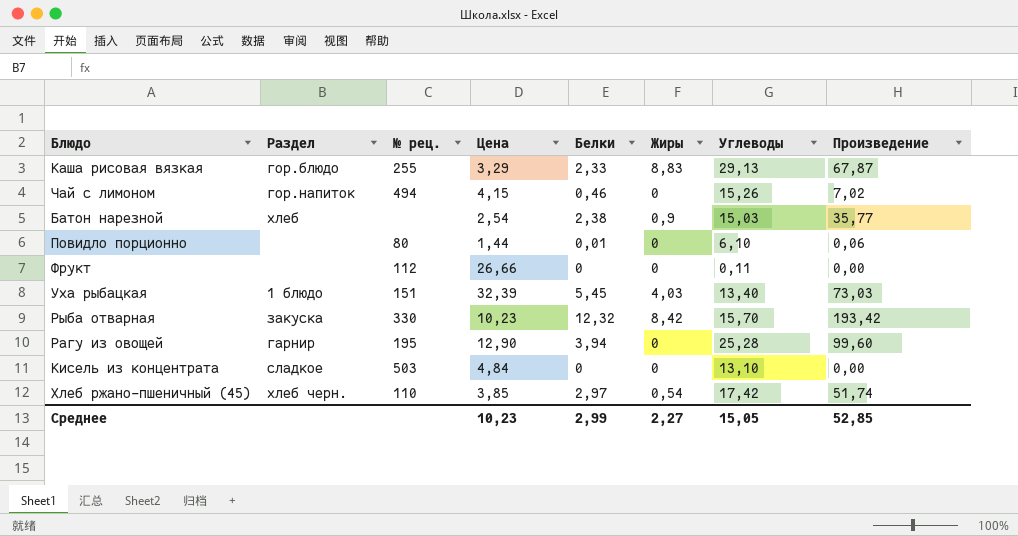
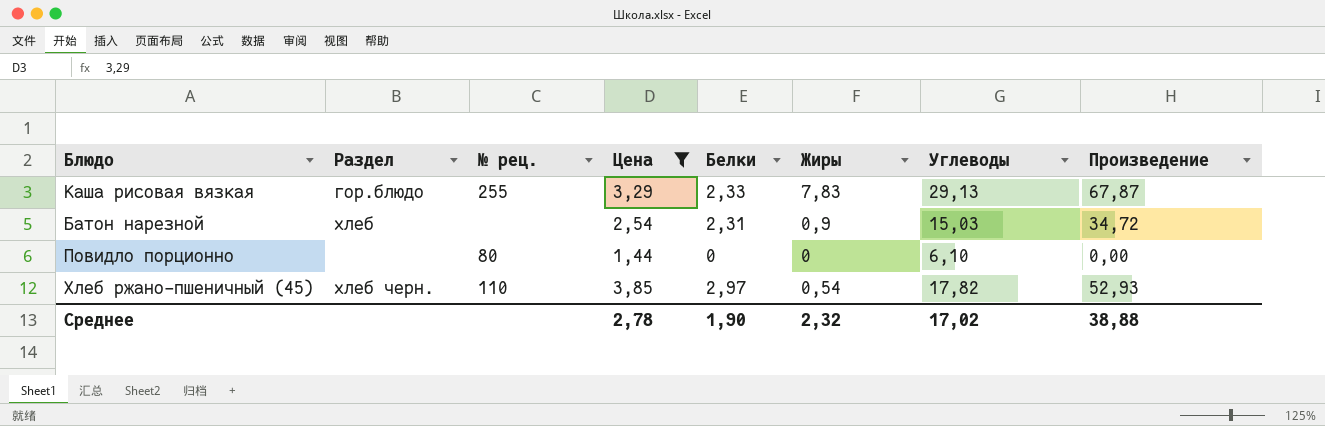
filter: none -> Цена <= 3,85
Каша рисовая вязкая | Жиры: 8,83 -> 7,83
Батон нарезной | Белки: 2,38 -> 2,31
Батон нарезной | Произведение: 35,77 -> 34,72
Повидло порционно | Белки: 0,01 -> 0
Повидло порционно | Произведение: 0,06 -> 0,00
Хлеб ржано-пшеничный (45) | Углеводы: 17,42 -> 17,82
Хлеб ржано-пшеничный (45) | Произведение: 51,74 -> 52,93
Среднее | Цена: 10,23 -> 2,78
Среднее | Белки: 2,99 -> 1,90
Среднее | Жиры: 2,27 -> 2,32
Среднее | Углеводы: 15,05 -> 17,02
Среднее | Произведение: 52,85 -> 38,88

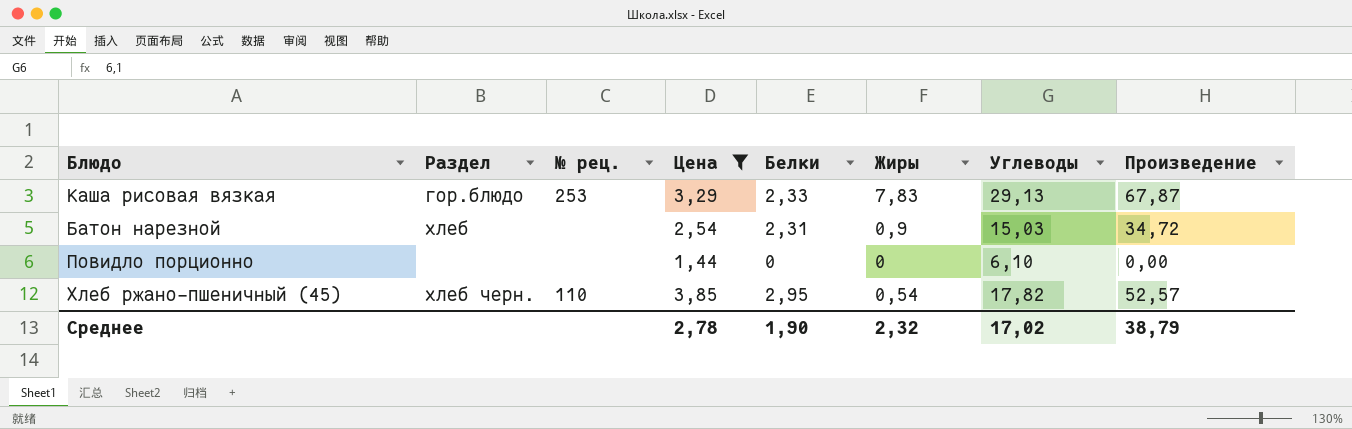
Каша рисовая вязкая | № рец.: 255 -> 253
Повидло порционно | № рец.: 80 -> none
Хлеб ржано-пшеничный (45) | Белки: 2,97 -> 2,95
Хлеб ржано-пшеничный (45) | Произведение: 52,93 -> 52,57
Среднее | Произведение: 38,88 -> 38,79

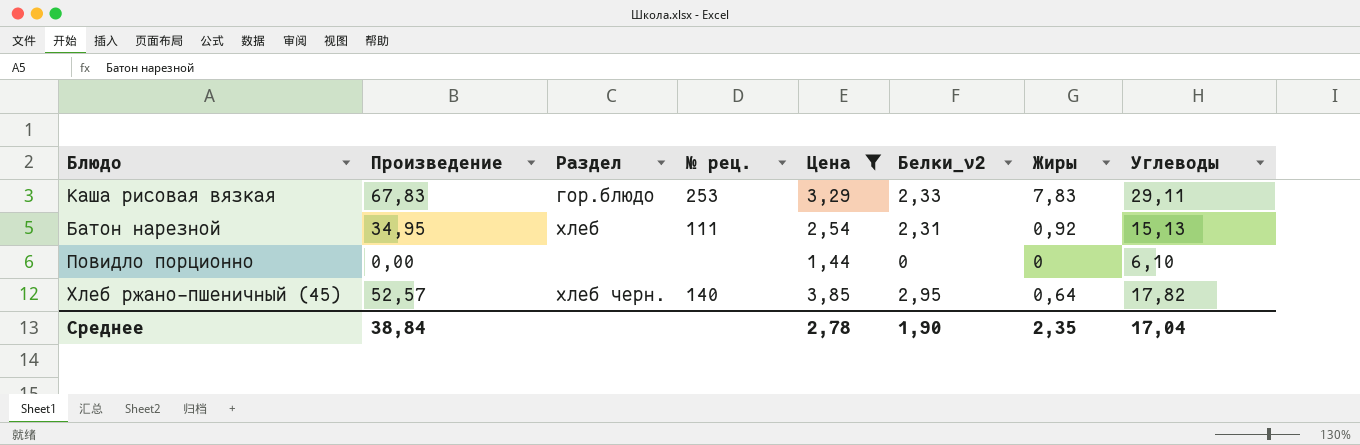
column Произведение | position: 8 -> 2
column name: Белки -> Белки_v2
Каша рисовая вязкая | Произведение: 67,87 -> 67,83
Каша рисовая вязкая | Углеводы: 29,13 -> 29,11
Батон нарезной | Произведение: 34,72 -> 34,95
Батон нарезной | № рец.: none -> 111
Батон нарезной | Жиры: 0,9 -> 0,92
Батон нарезной | Углеводы: 15,03 -> 15,13
Хлеб ржано-пшеничный (45) | № рец.: 110 -> 140
Хлеб ржано-пшеничный (45) | Жиры: 0,54 -> 0,64
Среднее | Произведение: 38,79 -> 38,84
Среднее | Жиры: 2,32 -> 2,35
Среднее | Углеводы: 17,02 -> 17,04

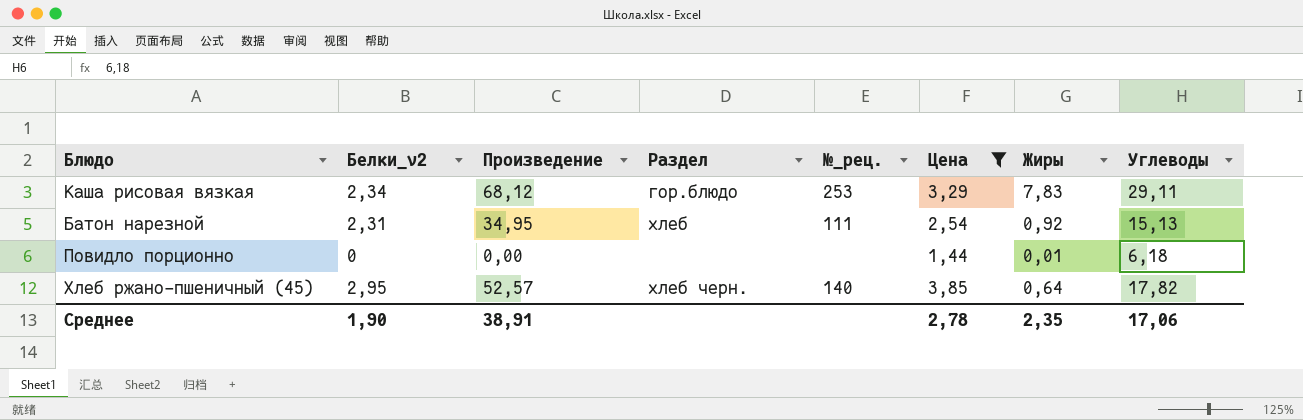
column Белки_v2 | position: 6 -> 2
column name: № рец. -> №_рец.
Каша рисовая вязкая | Белки_v2: 2,33 -> 2,34
Каша рисовая вязкая | Произведение: 67,83 -> 68,12
Повидло порционно | Жиры: 0 -> 0,01
Повидло порционно | Углеводы: 6,10 -> 6,18
Среднее | Произведение: 38,84 -> 38,91
Среднее | Углеводы: 17,04 -> 17,06

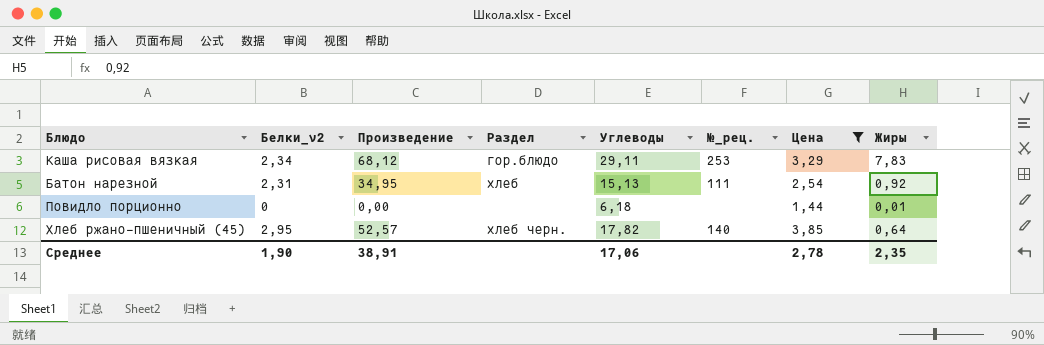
column Углеводы | position: 8 -> 5

